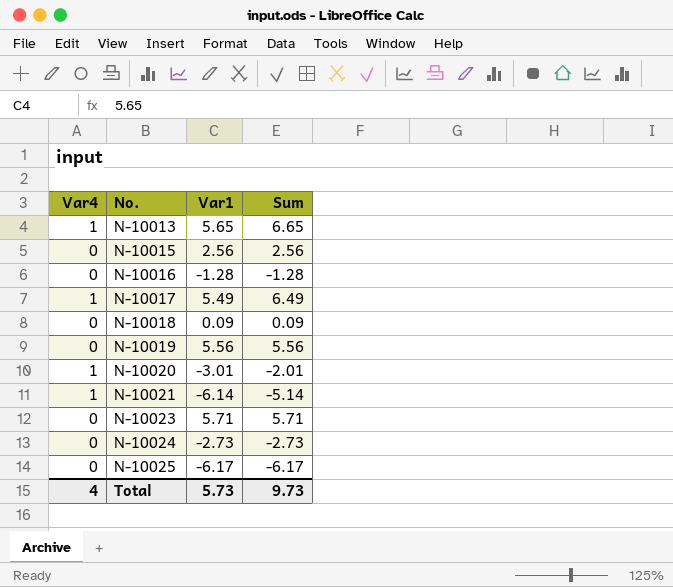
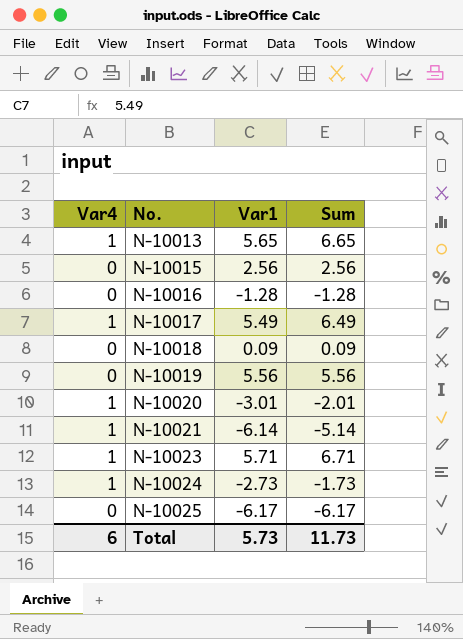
N-10023 | Var4: 0 -> 1
N-10023 | Sum: 5.71 -> 6.71
N-10024 | Var4: 0 -> 1
N-10024 | Sum: -2.73 -> -1.73
Total | Var4: 4 -> 6
Total | Sum: 9.73 -> 11.73

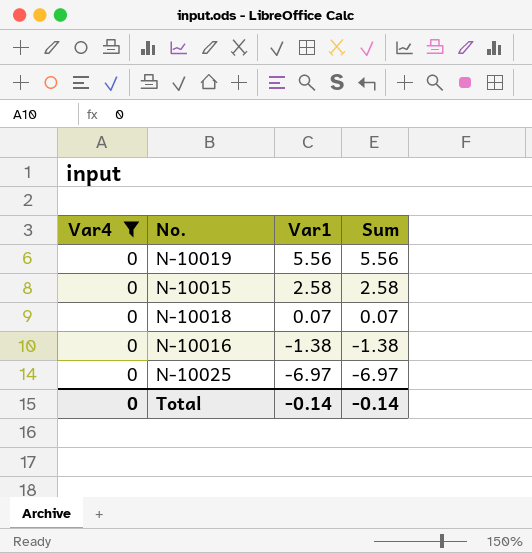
filter: none -> Var4 = 0
row order: No. ascending -> Var1 descending
N-10015 | Var1: 2.56 -> 2.58
N-10015 | Sum: 2.56 -> 2.58
N-10018 | Var1: 0.09 -> 0.07
N-10018 | Sum: 0.09 -> 0.07
N-10016 | Var1: -1.28 -> -1.38
N-10016 | Sum: -1.28 -> -1.38
N-10025 | Var1: -6.17 -> -6.97
N-10025 | Sum: -6.17 -> -6.97
Total | Var4: 6 -> 0
Total | Var1: 5.73 -> -0.14
Total | Sum: 11.73 -> -0.14

